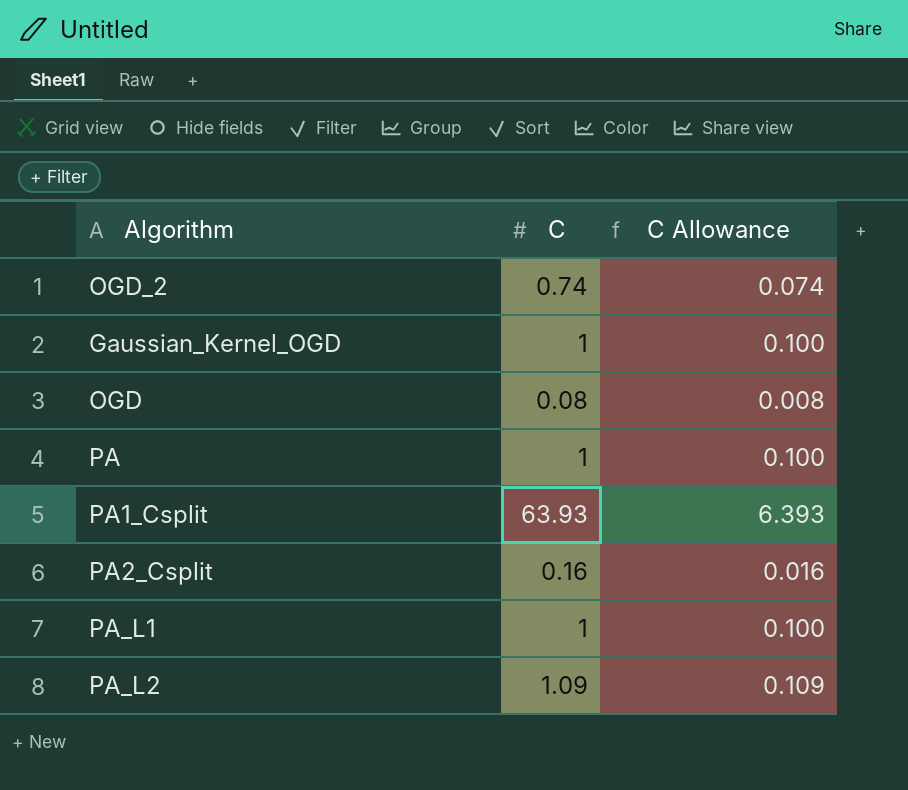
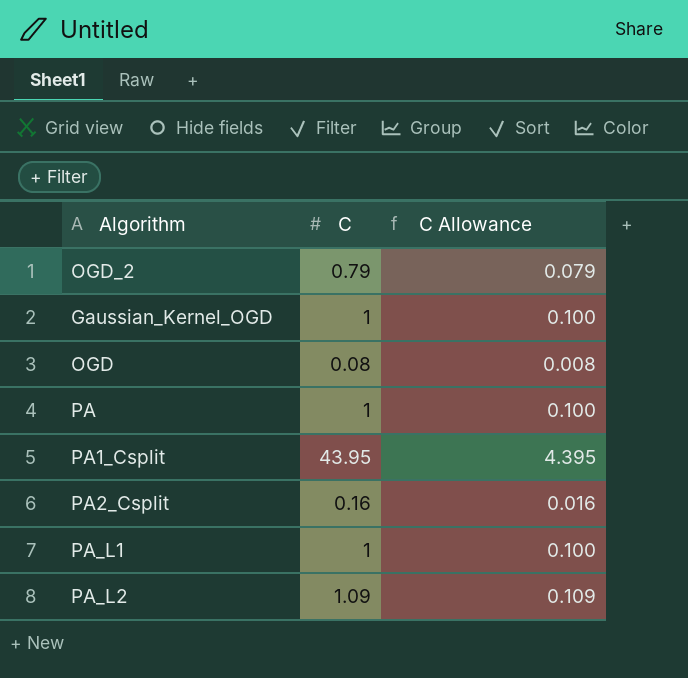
OGD_2 | C: 0.74 -> 0.79
OGD_2 | C Allowance: 0.074 -> 0.079
PA1_Csplit | C: 63.93 -> 43.95
PA1_Csplit | C Allowance: 6.393 -> 4.395

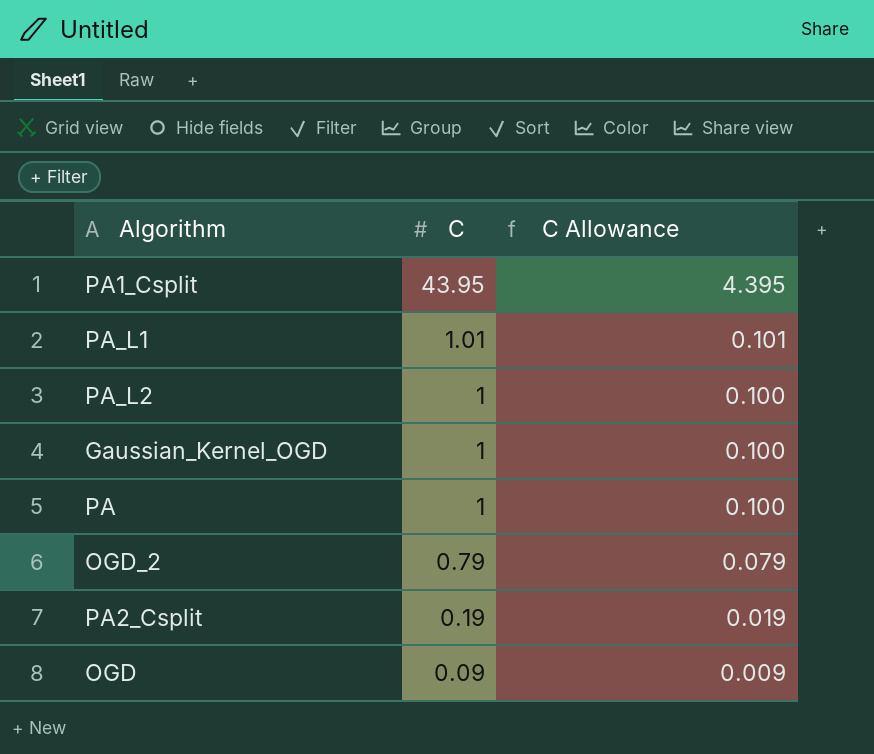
row order: none -> C descending
PA_L1 | C: 1 -> 1.01
PA_L1 | C Allowance: 0.100 -> 0.101
PA_L2 | C: 1.09 -> 1
PA_L2 | C Allowance: 0.109 -> 0.100
PA2_Csplit | C: 0.16 -> 0.19
PA2_Csplit | C Allowance: 0.016 -> 0.019
OGD | C: 0.08 -> 0.09
OGD | C Allowance: 0.008 -> 0.009

